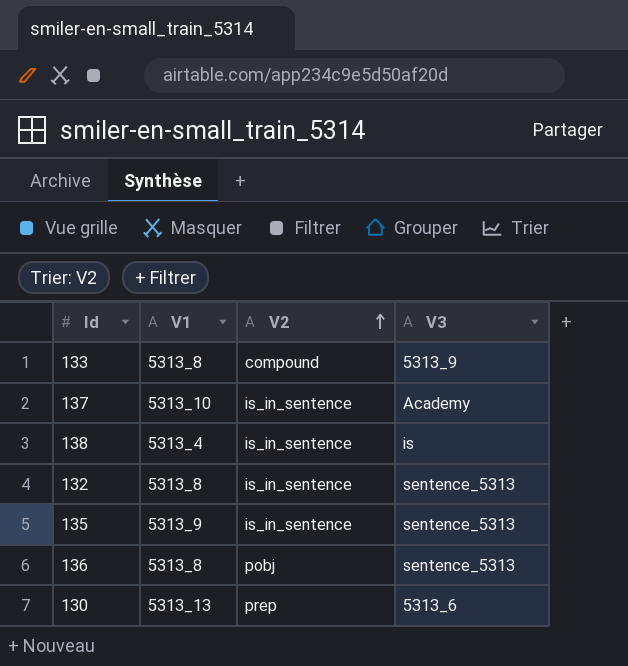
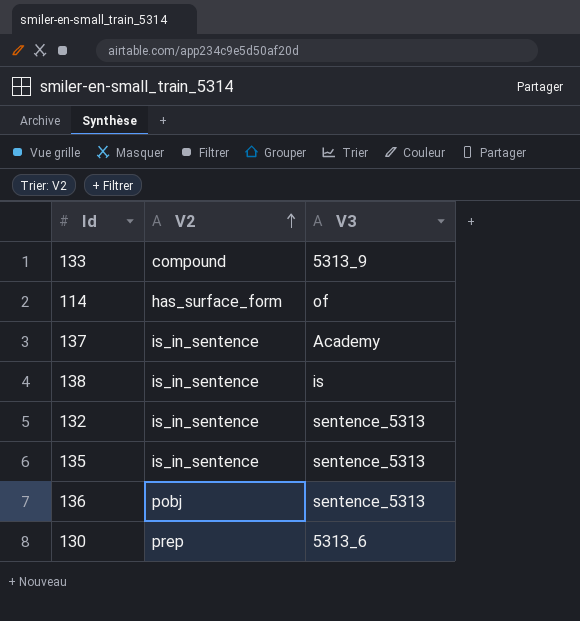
column V1 | position: 2 -> none
row 114: none -> has_surface_form | of

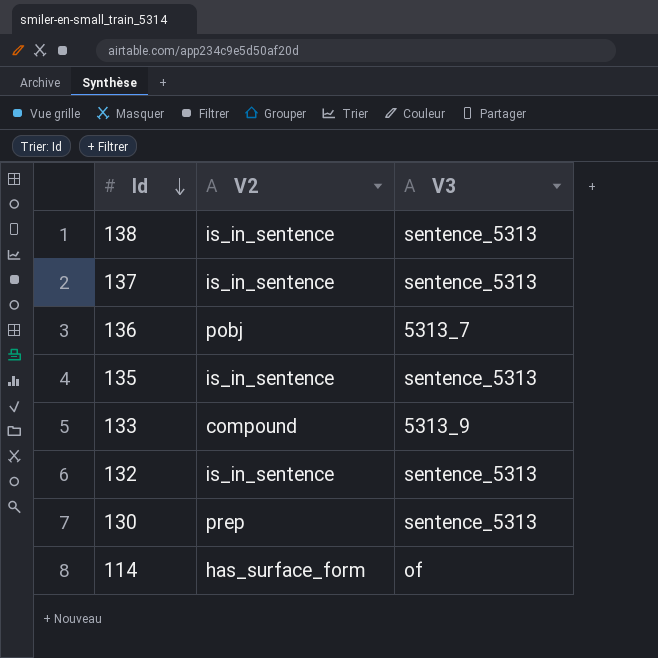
row order: V2 ascending -> Id descending
138 | V3: is -> sentence_5313
137 | V3: Academy -> sentence_5313
136 | V3: sentence_5313 -> 5313_7
130 | V3: 5313_6 -> sentence_5313

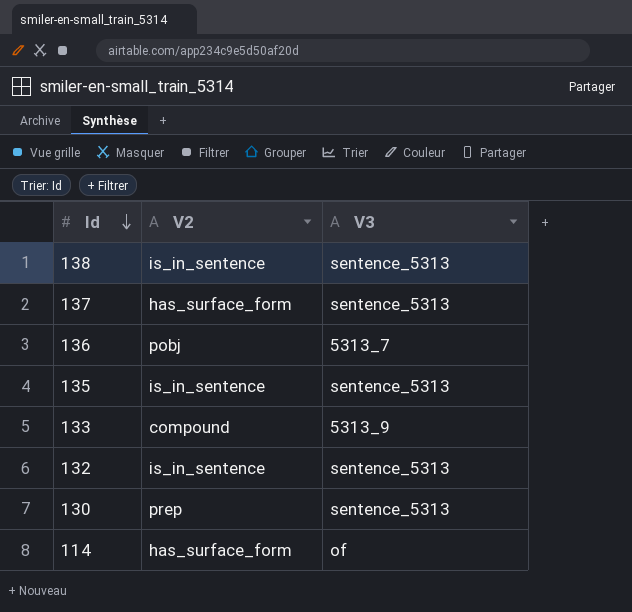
137 | V2: is_in_sentence -> has_surface_form

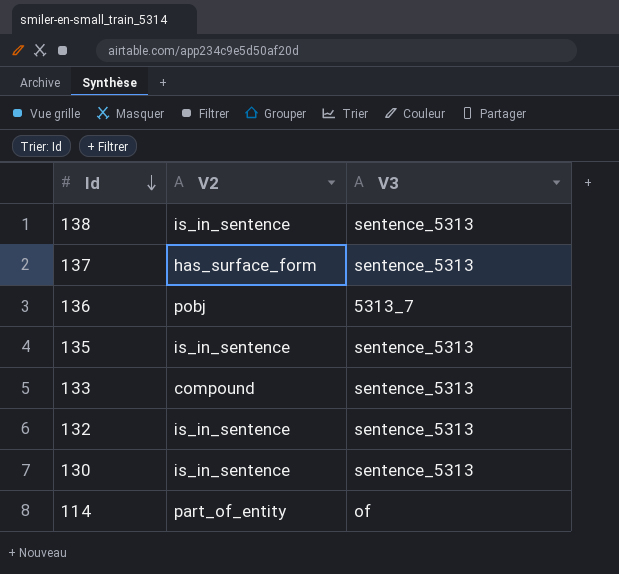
133 | V3: 5313_9 -> sentence_5313
130 | V2: prep -> is_in_sentence
114 | V2: has_surface_form -> part_of_entity

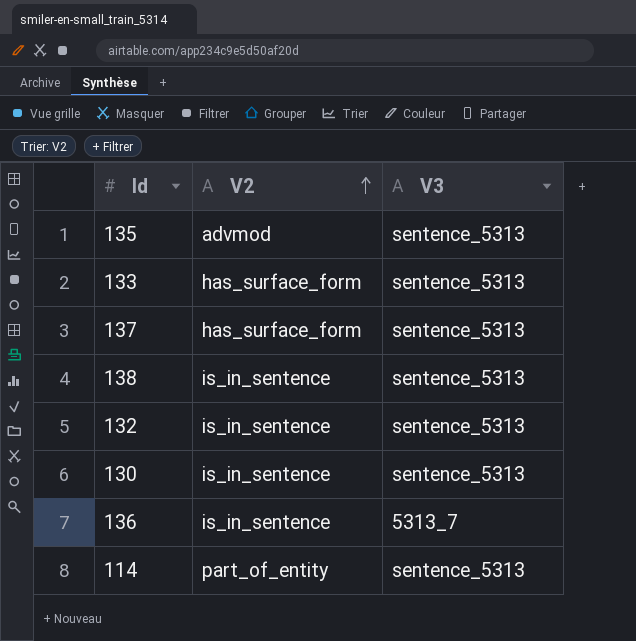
row order: Id descending -> V2 ascending
135 | V2: is_in_sentence -> advmod
133 | V2: compound -> has_surface_form
136 | V2: pobj -> is_in_sentence
114 | V3: of -> sentence_5313

